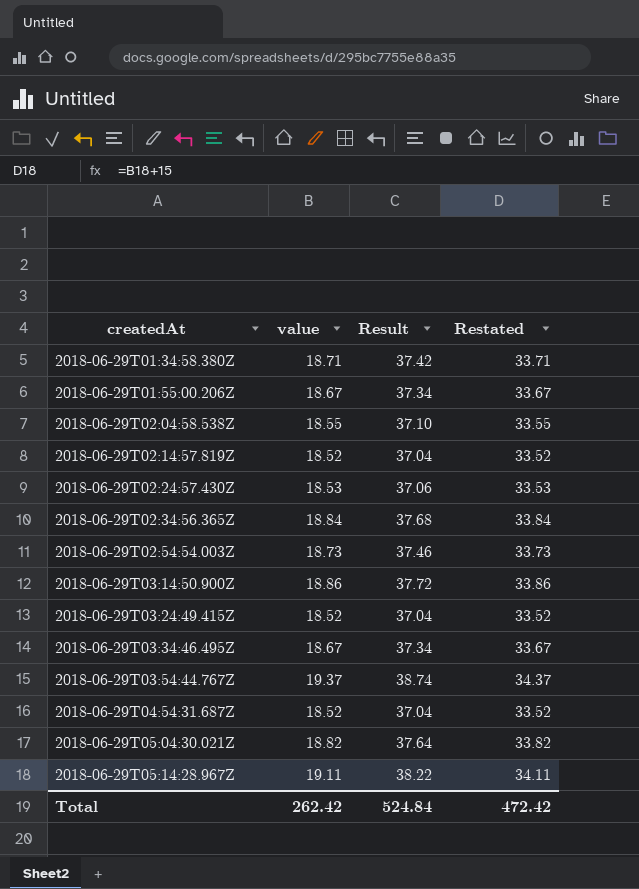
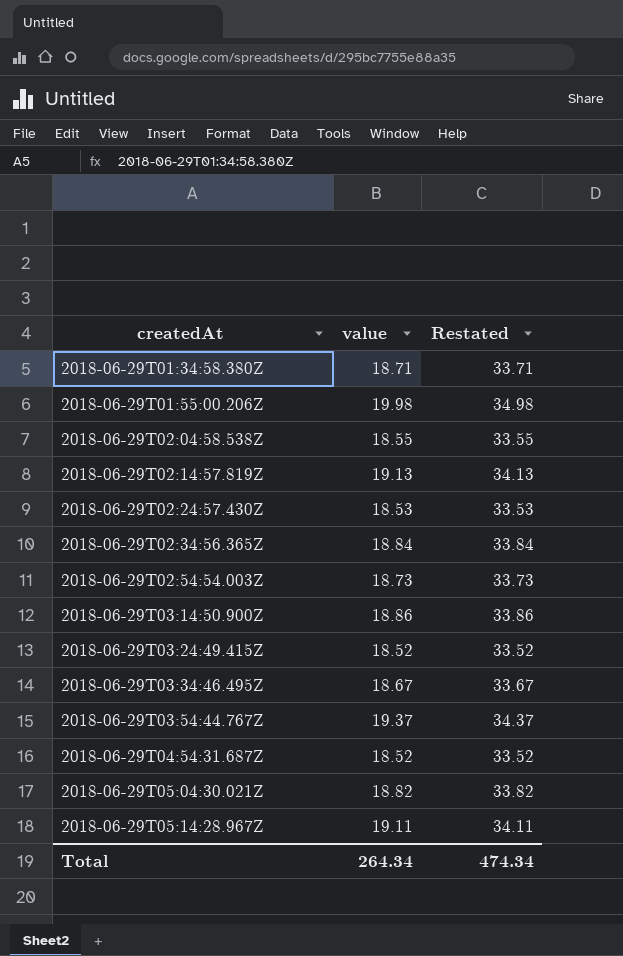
column Result | formula: [value] * 2 -> none
2018-06-29T01:55:00.206Z | value: 18.67 -> 19.98
2018-06-29T01:55:00.206Z | Restated: 33.67 -> 34.98
2018-06-29T02:14:57.819Z | value: 18.52 -> 19.13
2018-06-29T02:14:57.819Z | Restated: 33.52 -> 34.13
Total | value: 262.42 -> 264.34
Total | Restated: 472.42 -> 474.34

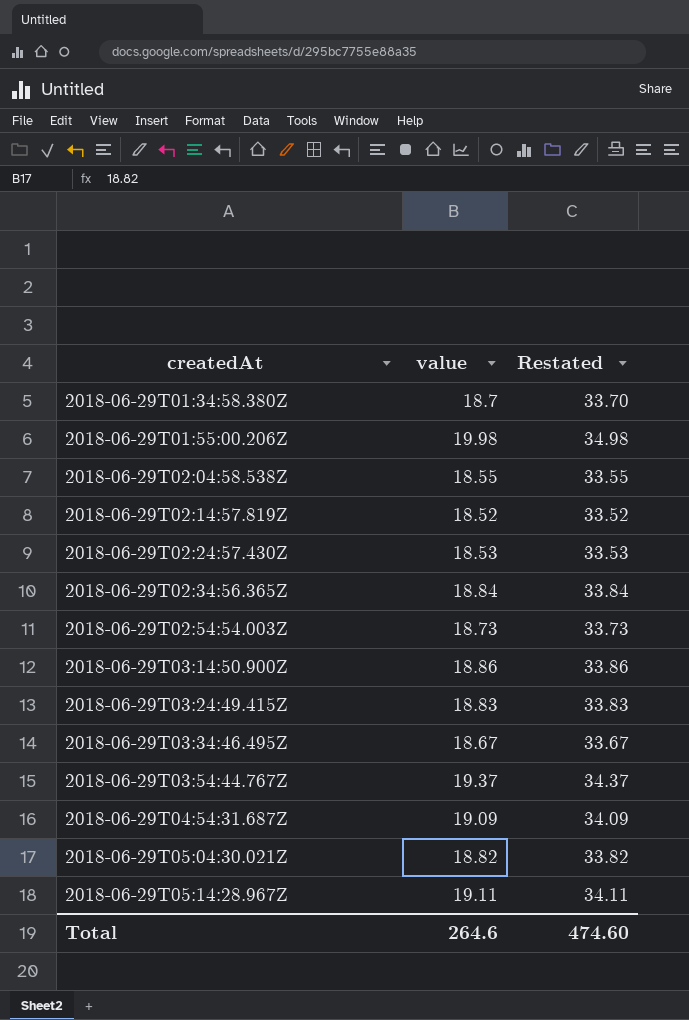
2018-06-29T01:34:58.380Z | value: 18.71 -> 18.7
2018-06-29T01:34:58.380Z | Restated: 33.71 -> 33.70
2018-06-29T02:14:57.819Z | value: 19.13 -> 18.52
2018-06-29T02:14:57.819Z | Restated: 34.13 -> 33.52
2018-06-29T03:24:49.415Z | value: 18.52 -> 18.83
2018-06-29T03:24:49.415Z | Restated: 33.52 -> 33.83
2018-06-29T04:54:31.687Z | value: 18.52 -> 19.09
2018-06-29T04:54:31.687Z | Restated: 33.52 -> 34.09
Total | value: 264.34 -> 264.6
Total | Restated: 474.34 -> 474.60

